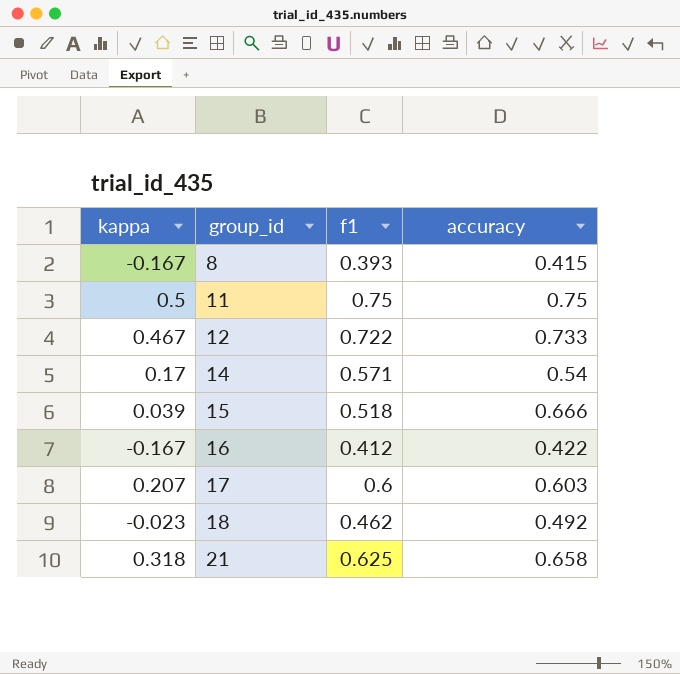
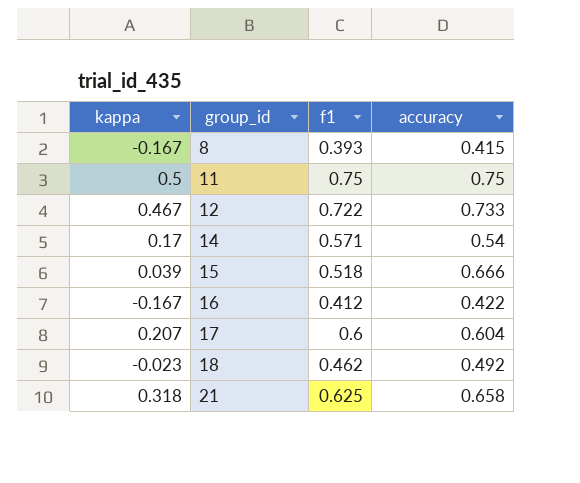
17 | accuracy: 0.603 -> 0.604

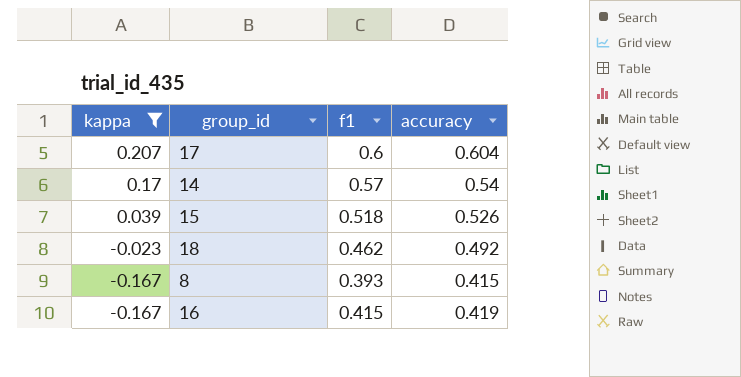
filter: none -> kappa <= 0.207
row order: group_id ascending -> kappa descending
14 | f1: 0.571 -> 0.57
15 | accuracy: 0.666 -> 0.526
16 | f1: 0.412 -> 0.415
16 | accuracy: 0.422 -> 0.419

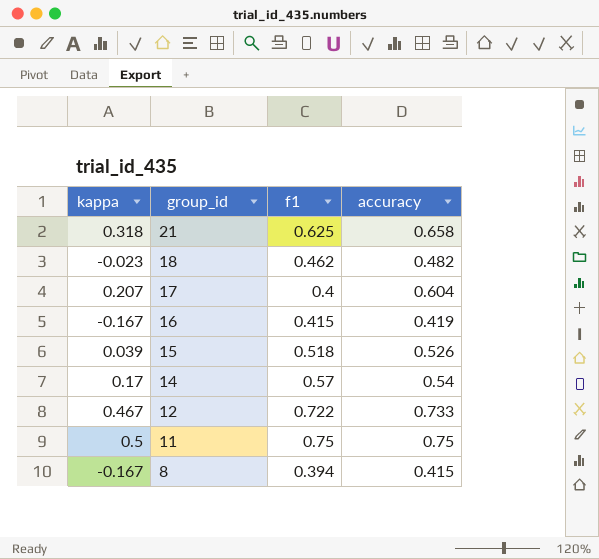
filter: kappa <= 0.207 -> none
row order: kappa descending -> group_id descending
18 | accuracy: 0.492 -> 0.482
17 | f1: 0.6 -> 0.4
8 | f1: 0.393 -> 0.394

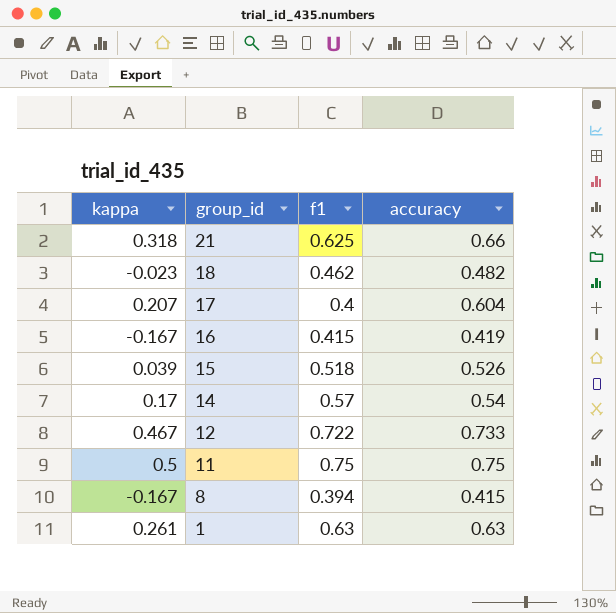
21 | accuracy: 0.658 -> 0.66
row 1: none -> 0.261 | 0.63 | 0.63

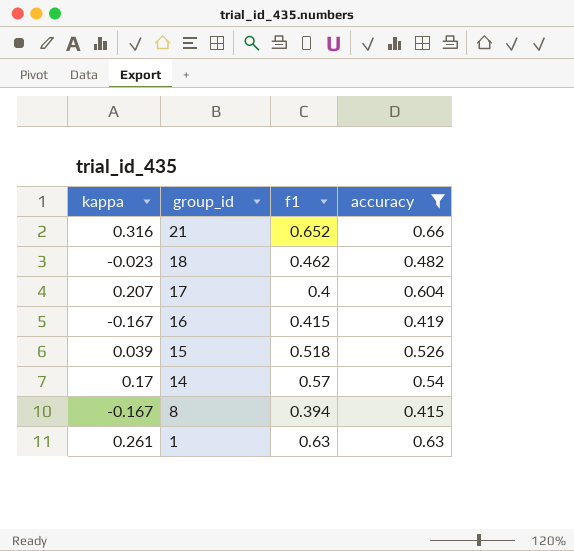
filter: none -> accuracy <= 0.66
21 | kappa: 0.318 -> 0.316
21 | f1: 0.625 -> 0.652

